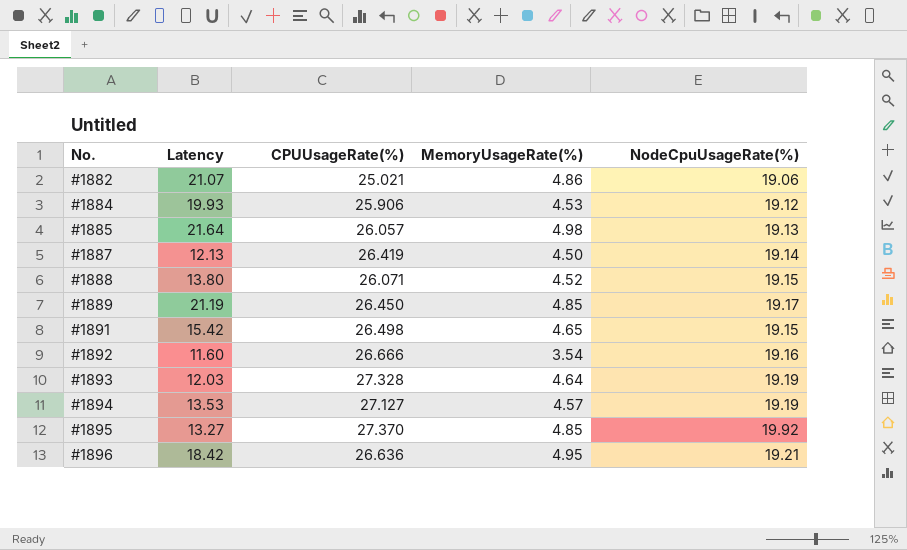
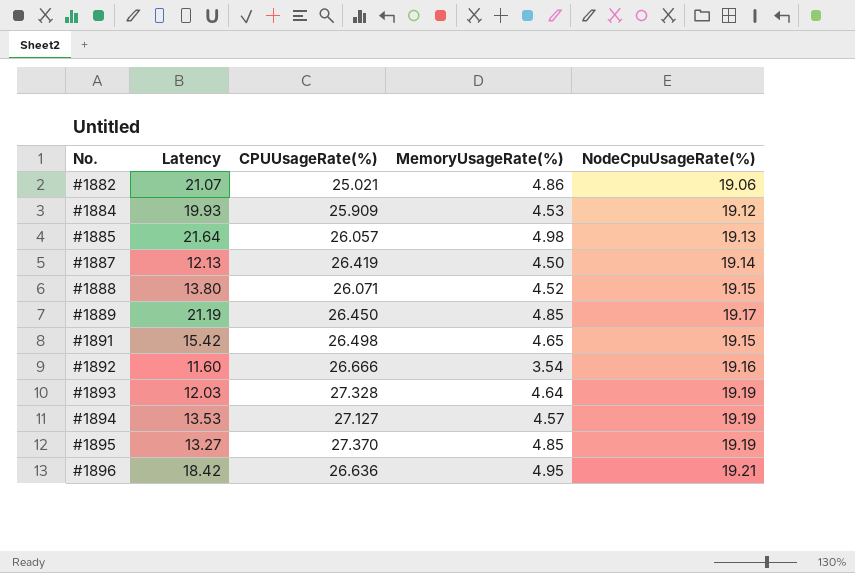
#1884 | CPUUsageRate(%): 25.906 -> 25.909
#1895 | NodeCpuUsageRate(%): 19.92 -> 19.19

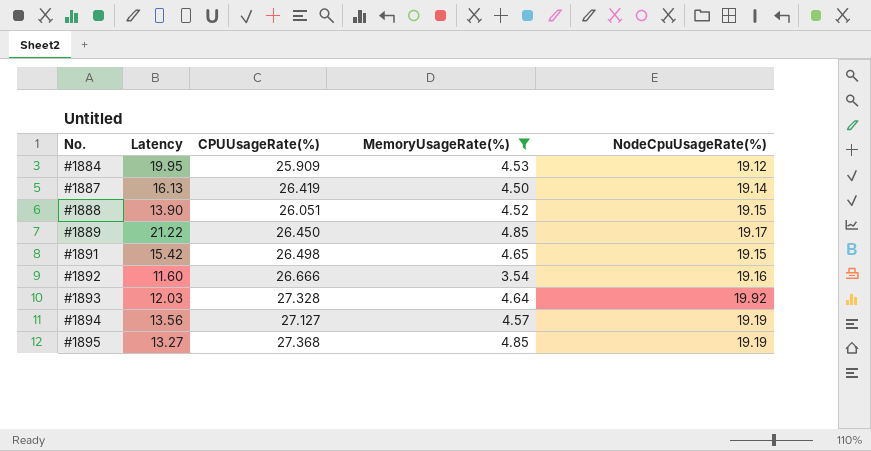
filter: none -> MemoryUsageRate(%) <= 4.85
#1884 | Latency: 19.93 -> 19.95
#1887 | Latency: 12.13 -> 16.13
#1888 | Latency: 13.80 -> 13.90
#1888 | CPUUsageRate(%): 26.071 -> 26.051
#1889 | Latency: 21.19 -> 21.22
#1893 | NodeCpuUsageRate(%): 19.19 -> 19.92
#1894 | Latency: 13.53 -> 13.56
#1895 | CPUUsageRate(%): 27.370 -> 27.368

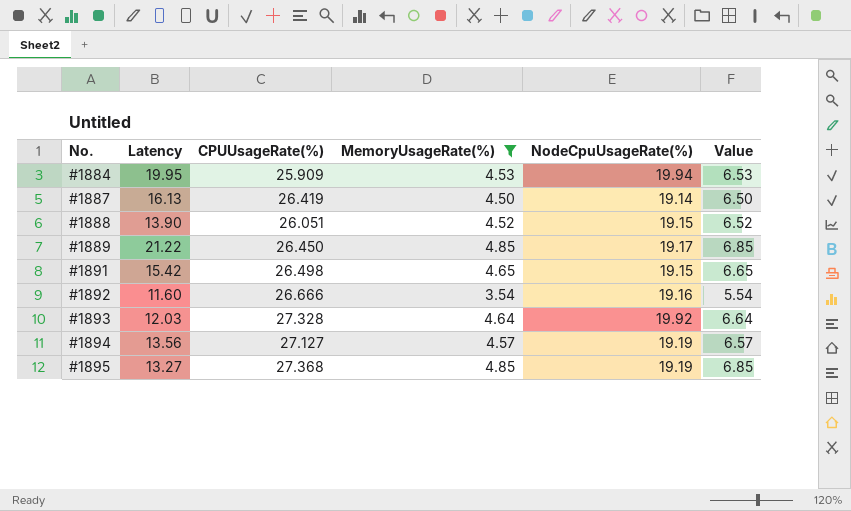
column Value | formula: none -> [MemoryUsageRate(%)] + 2
#1884 | NodeCpuUsageRate(%): 19.12 -> 19.94

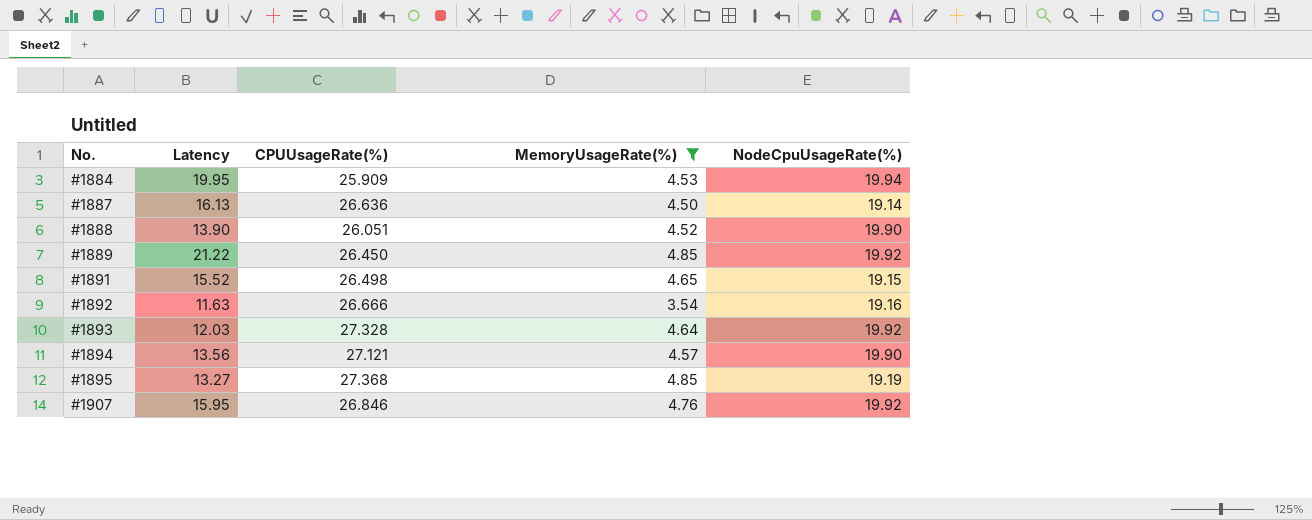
column Value | formula: [MemoryUsageRate(%)] + 2 -> none
#1887 | CPUUsageRate(%): 26.419 -> 26.636
#1888 | NodeCpuUsageRate(%): 19.15 -> 19.90
#1889 | NodeCpuUsageRate(%): 19.17 -> 19.92
#1891 | Latency: 15.42 -> 15.52
#1892 | Latency: 11.60 -> 11.63
#1894 | CPUUsageRate(%): 27.127 -> 27.121
#1894 | NodeCpuUsageRate(%): 19.19 -> 19.90
row #1907: none -> 15.95 | 26.846 | 4.76 | 19.92

